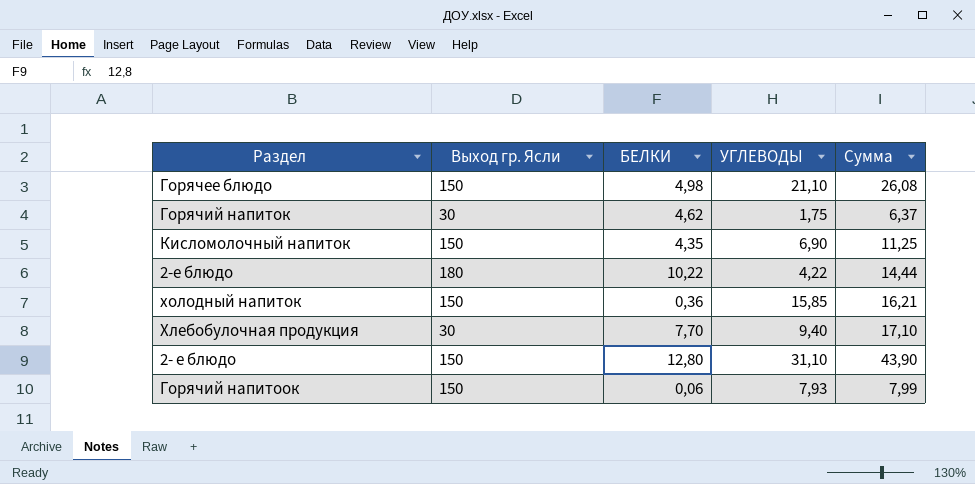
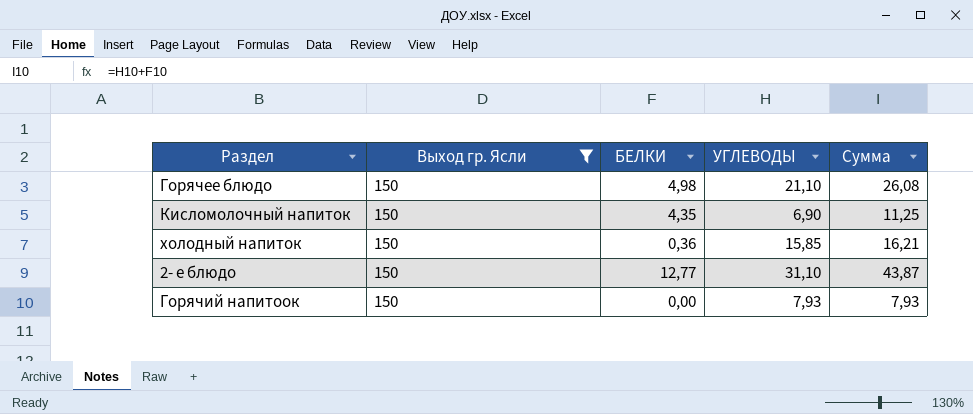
filter: none -> Выход гр. Ясли = 150
2- е блюдо | БЕЛКИ: 12,80 -> 12,77
2- е блюдо | Сумма: 43,90 -> 43,87
Горячий напитоок | БЕЛКИ: 0,06 -> 0,00
Горячий напитоок | Сумма: 7,99 -> 7,93

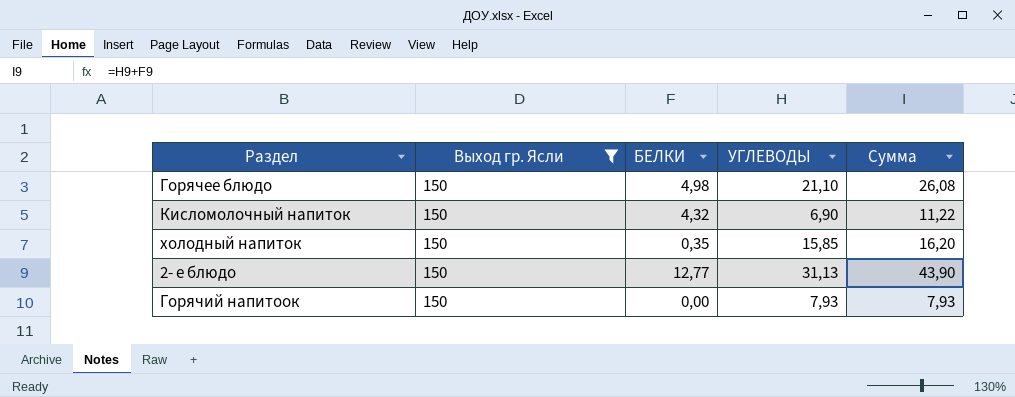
Кисломолочный напиток | БЕЛКИ: 4,35 -> 4,32
Кисломолочный напиток | Сумма: 11,25 -> 11,22
холодный напиток | БЕЛКИ: 0,36 -> 0,35
холодный напиток | Сумма: 16,21 -> 16,20
2- е блюдо | УГЛЕВОДЫ: 31,10 -> 31,13
2- е блюдо | Сумма: 43,87 -> 43,90

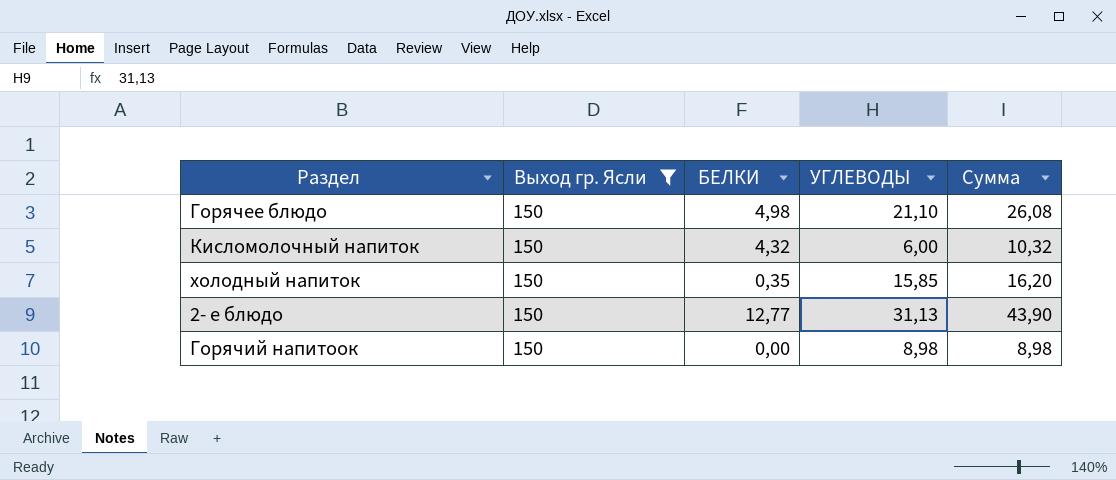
Кисломолочный напиток | УГЛЕВОДЫ: 6,90 -> 6,00
Кисломолочный напиток | Сумма: 11,22 -> 10,32
Горячий напитоок | УГЛЕВОДЫ: 7,93 -> 8,98
Горячий напитоок | Сумма: 7,93 -> 8,98

